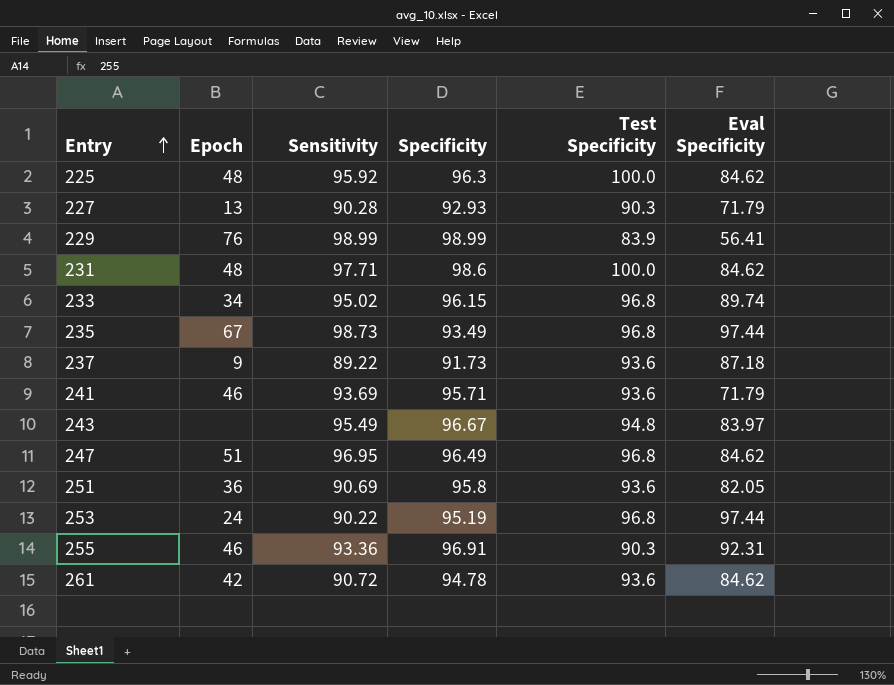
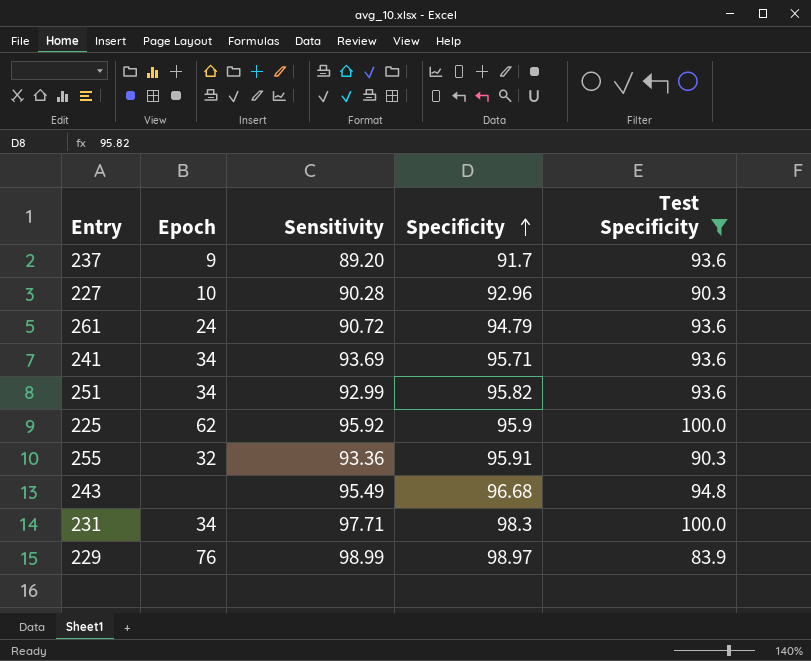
filter: none -> Test Specificity != 96.8
row order: Entry ascending -> Specificity ascending
column Eval Specificity | position: 6 -> none
237 | Sensitivity: 89.22 -> 89.20
237 | Specificity: 91.73 -> 91.7
227 | Epoch: 13 -> 10
227 | Specificity: 92.93 -> 92.96
261 | Epoch: 42 -> 24
261 | Specificity: 94.78 -> 94.79
241 | Epoch: 46 -> 34
251 | Epoch: 36 -> 34
251 | Sensitivity: 90.69 -> 92.99
251 | Specificity: 95.8 -> 95.82
225 | Epoch: 48 -> 62
225 | Specificity: 96.3 -> 95.9
255 | Epoch: 46 -> 32
255 | Specificity: 96.91 -> 95.91
243 | Specificity: 96.67 -> 96.68
231 | Epoch: 48 -> 34
231 | Specificity: 98.6 -> 98.3
229 | Specificity: 98.99 -> 98.97

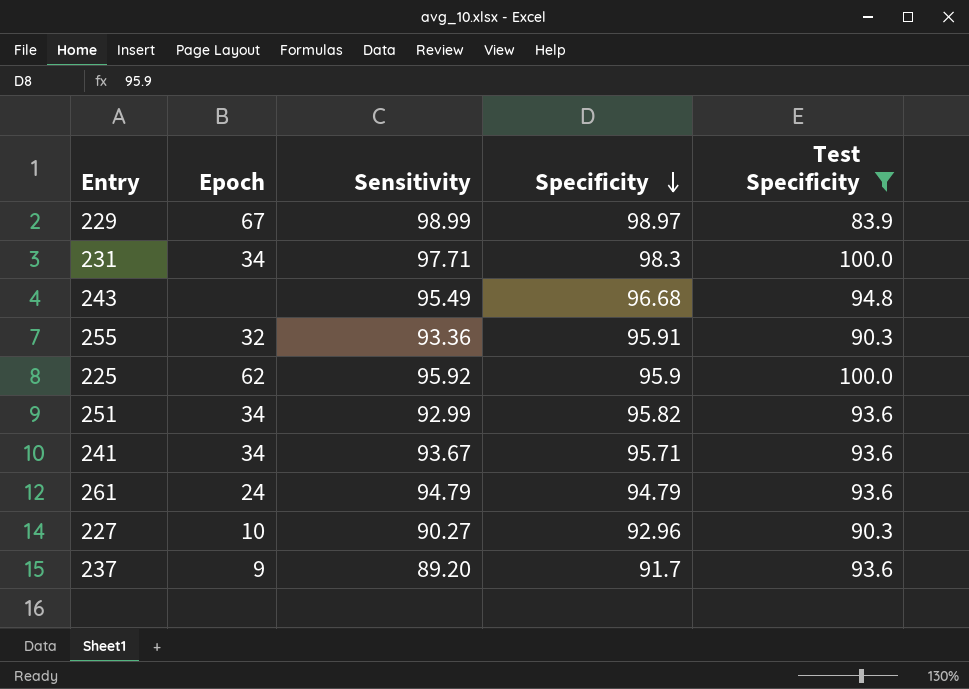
row order: Specificity ascending -> Specificity descending
229 | Epoch: 76 -> 67
241 | Sensitivity: 93.69 -> 93.67
261 | Sensitivity: 90.72 -> 94.79
227 | Sensitivity: 90.28 -> 90.27

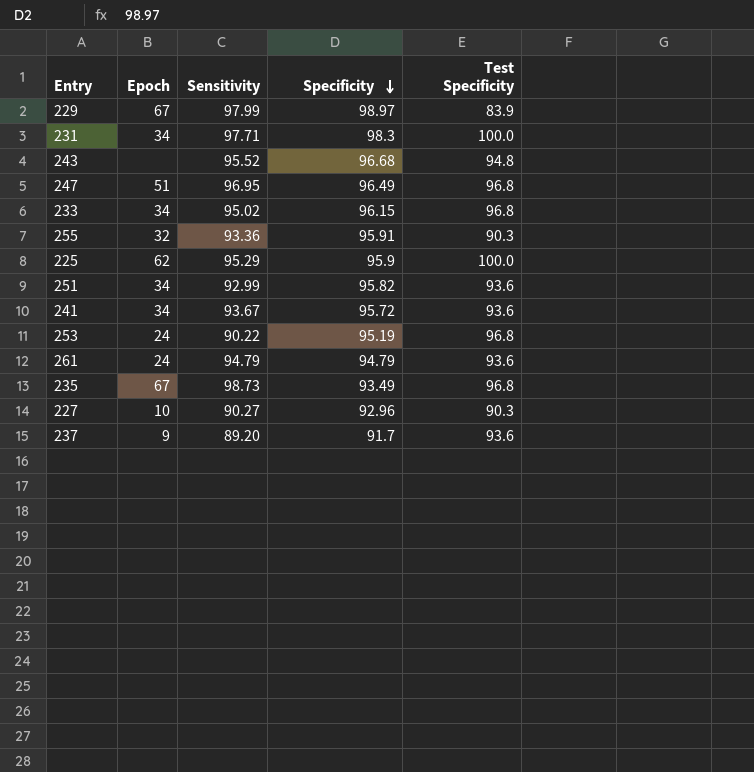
filter: Test Specificity != 96.8 -> none
229 | Sensitivity: 98.99 -> 97.99
243 | Sensitivity: 95.49 -> 95.52
225 | Sensitivity: 95.92 -> 95.29
241 | Specificity: 95.71 -> 95.72

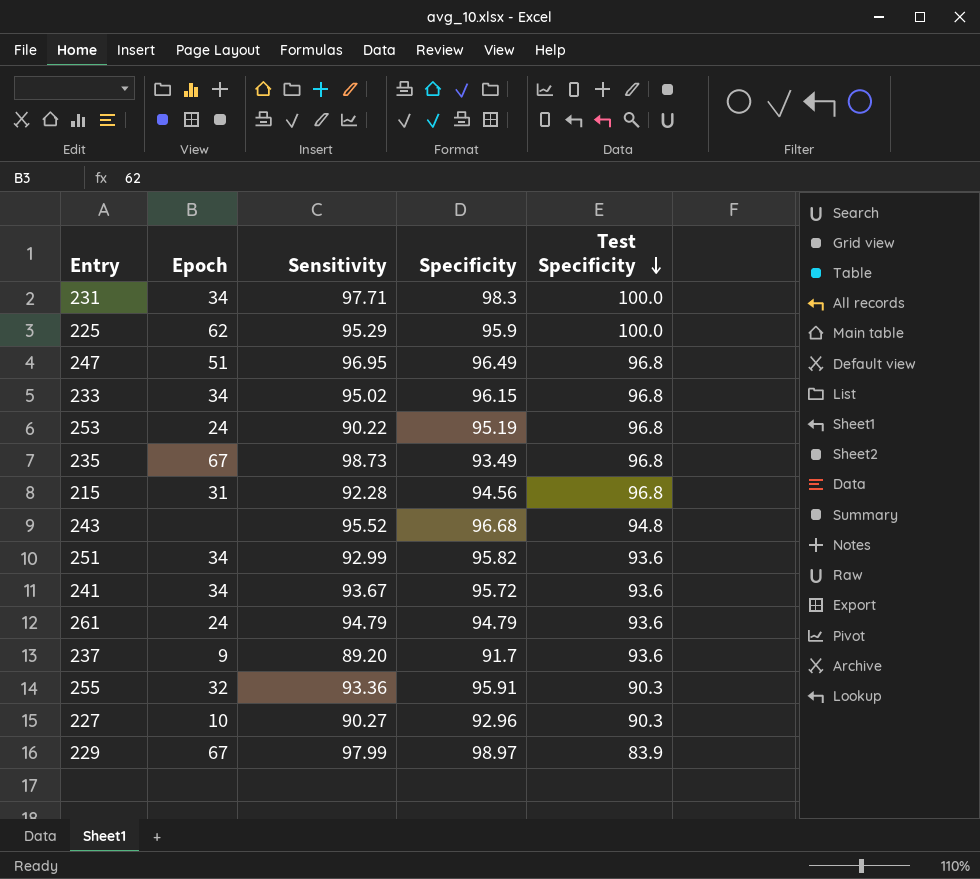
row order: Specificity descending -> Test Specificity descending
row 215: none -> 31 | 92.28 | 94.56 | 96.8

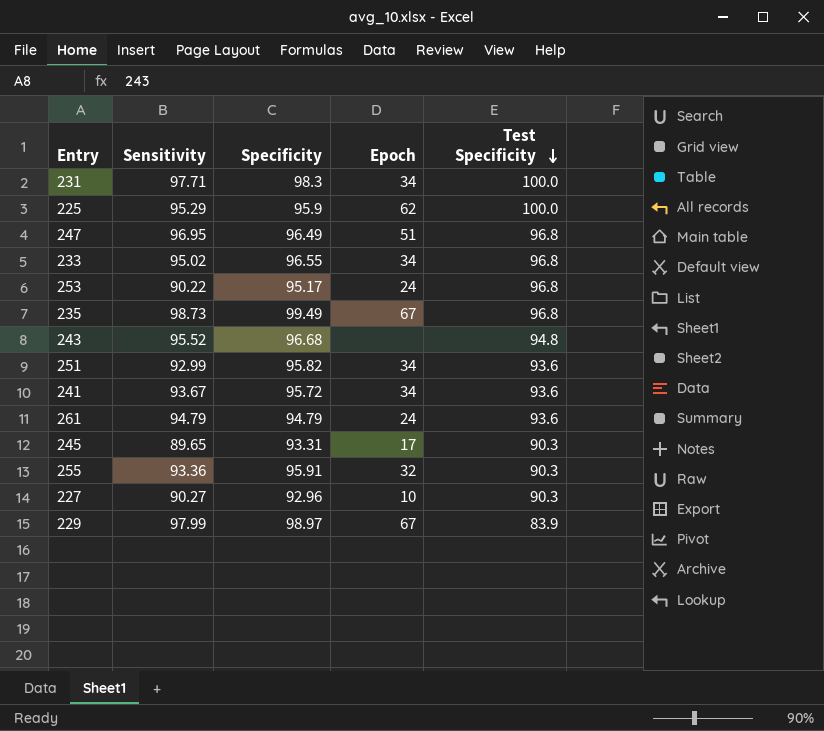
column Epoch | position: 2 -> 4
row 215: 31 | 92.28 | 94.56 | 96.8 -> none
row 237: 9 | 89.20 | 91.7 | 93.6 -> none
233 | Specificity: 96.15 -> 96.55
253 | Specificity: 95.19 -> 95.17
235 | Specificity: 93.49 -> 99.49
row 245: none -> 89.65 | 93.31 | 17 | 90.3

